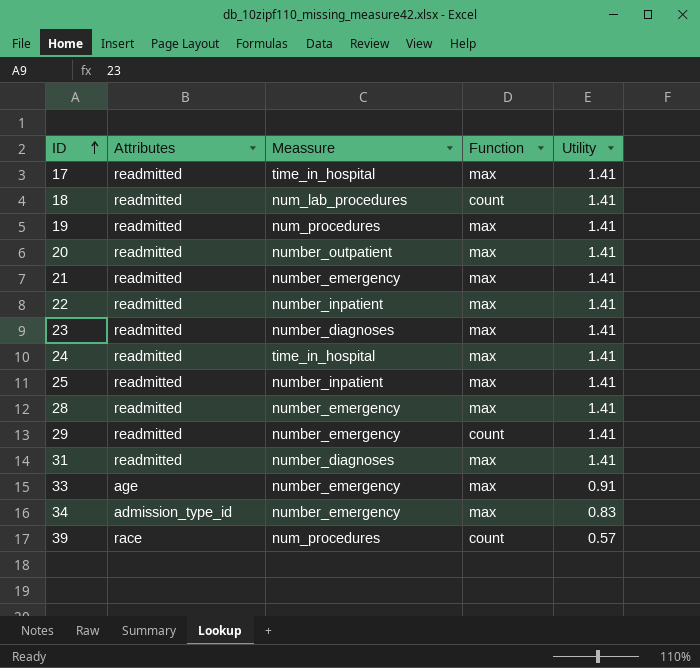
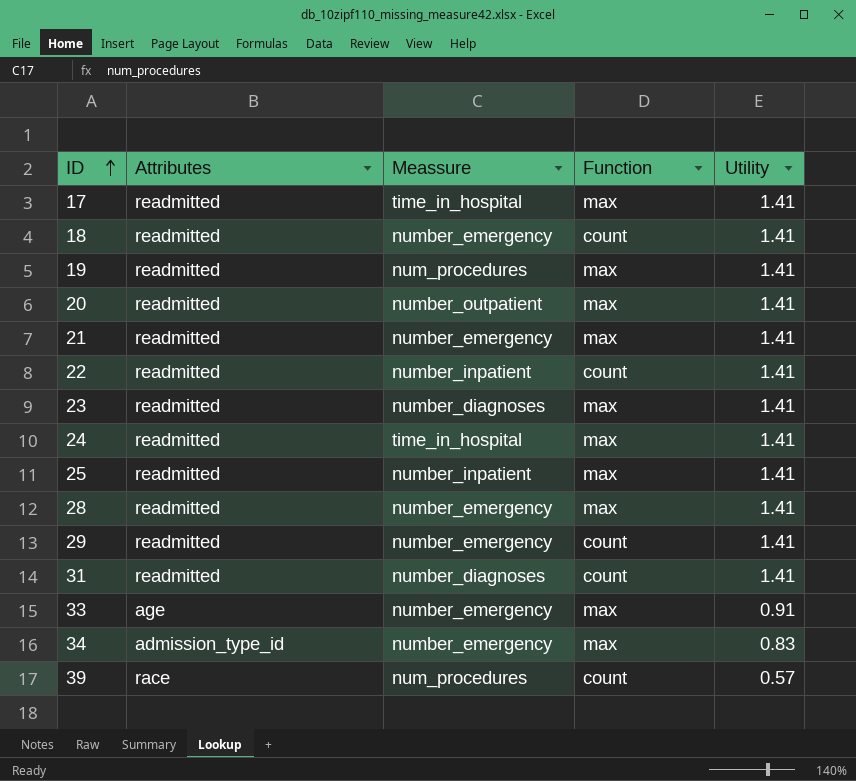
18 | Meassure: num_lab_procedures -> number_emergency
22 | Function: max -> count
31 | Function: max -> count

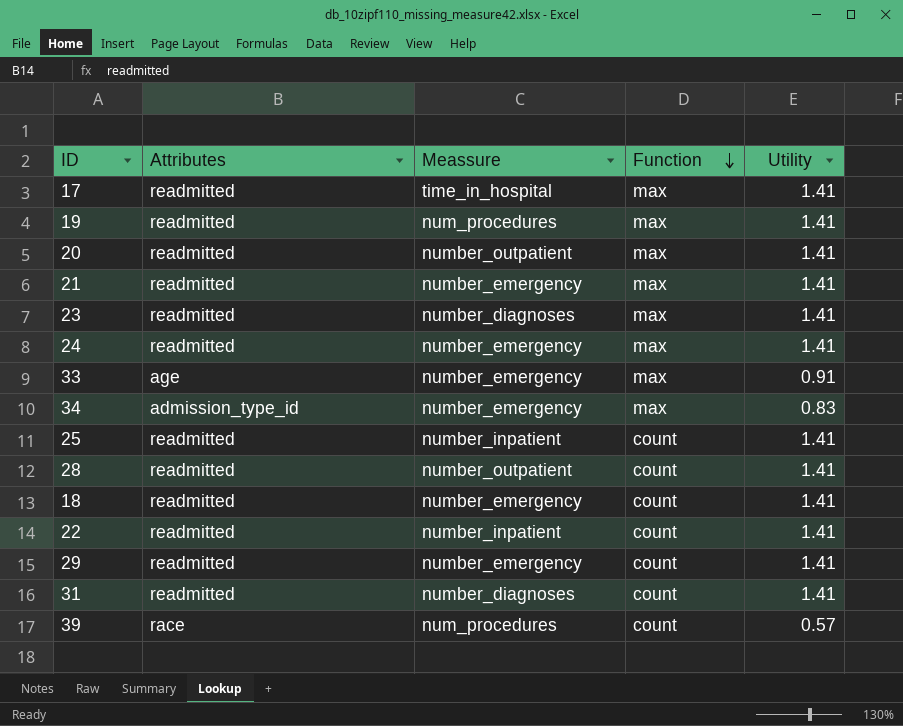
row order: ID ascending -> Function descending
24 | Meassure: time_in_hospital -> number_emergency
25 | Function: max -> count
28 | Meassure: number_emergency -> number_outpatient
28 | Function: max -> count

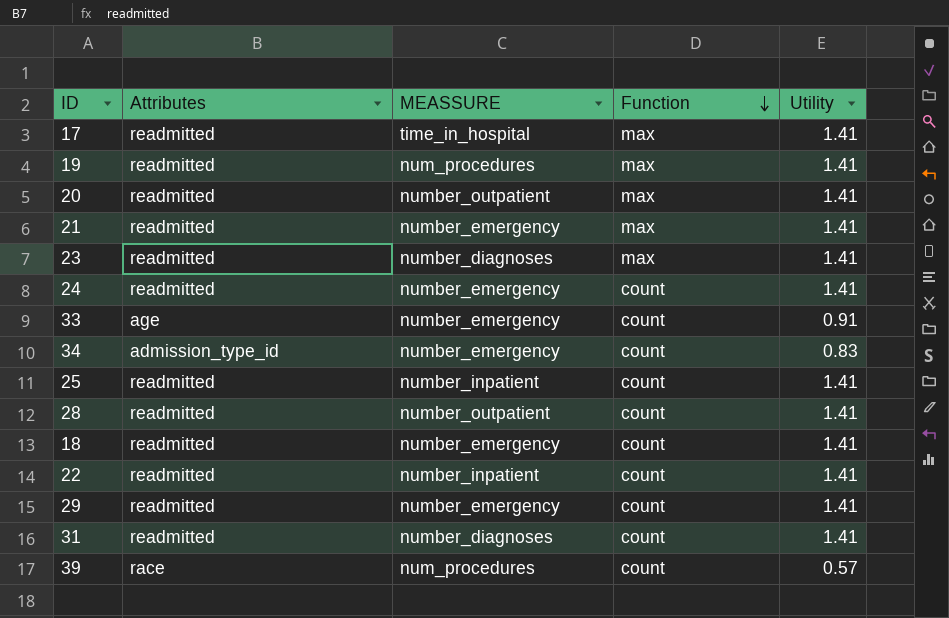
column name: Meassure -> MEASSURE
24 | Function: max -> count
33 | Function: max -> count
34 | Function: max -> count

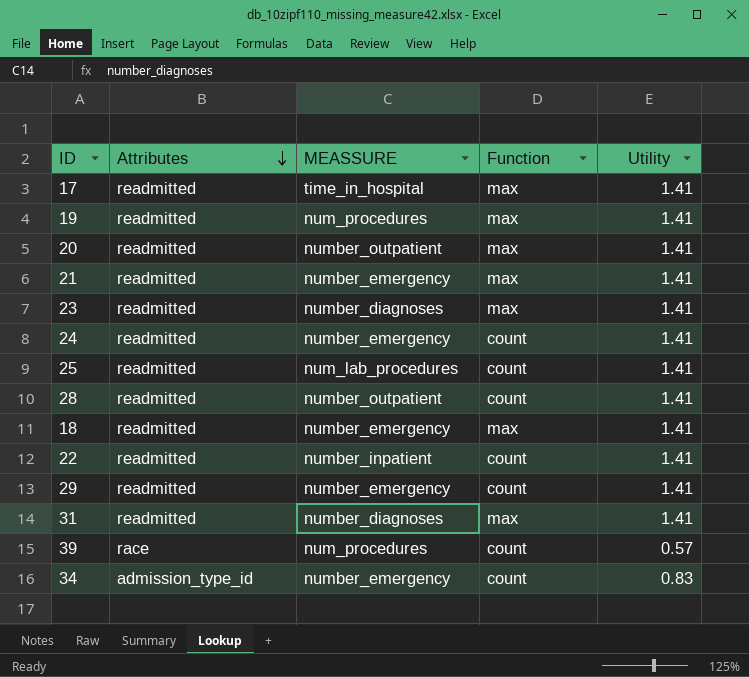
row order: Function descending -> Attributes descending
row 33: age | number_emergency | count | 0.91 -> none
25 | MEASSURE: number_inpatient -> num_lab_procedures
18 | Function: count -> max
31 | Function: count -> max

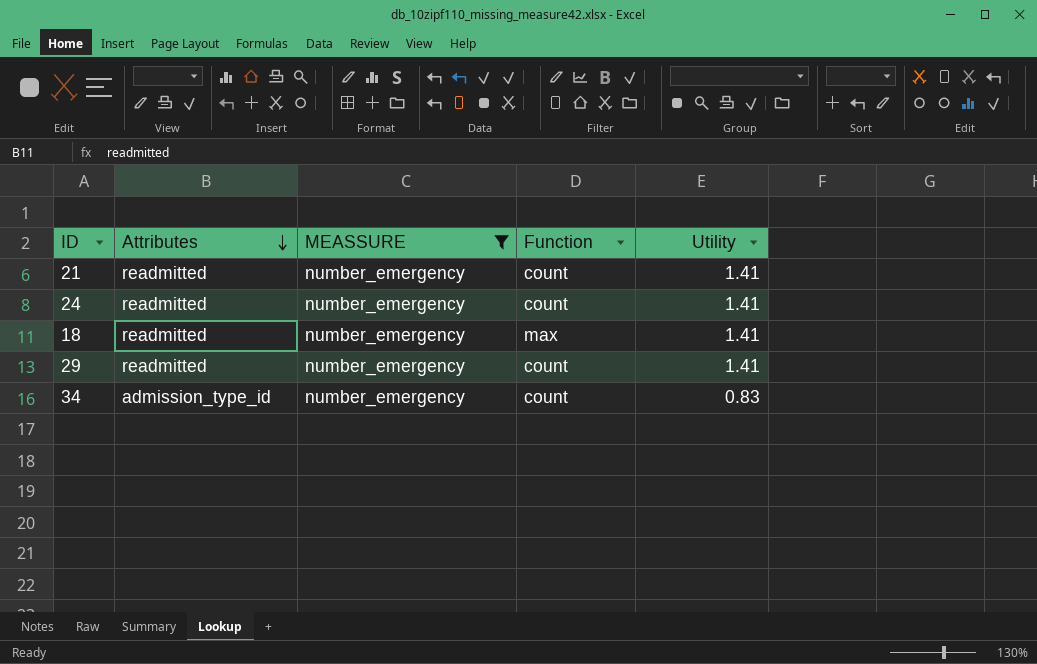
filter: none -> MEASSURE = number_emergency
21 | Function: max -> count

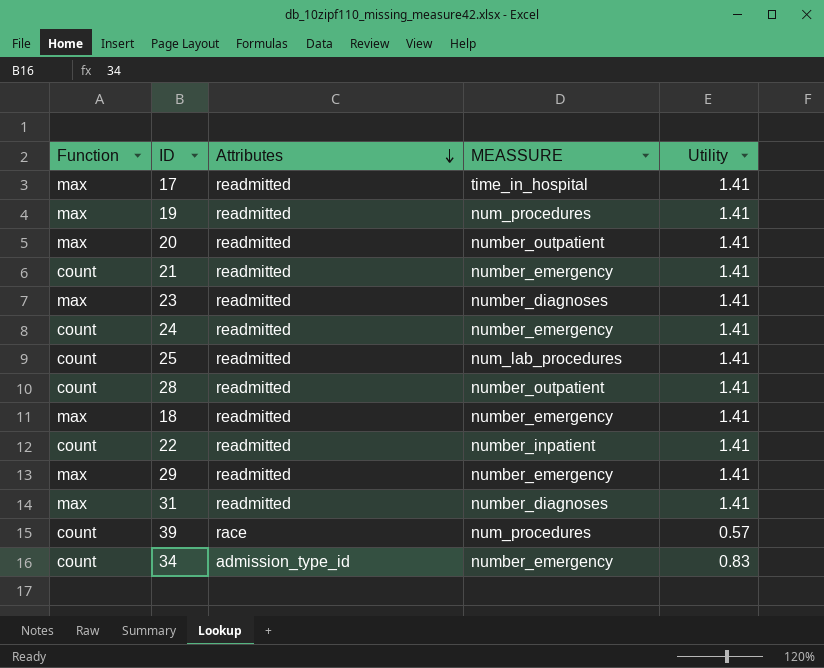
filter: MEASSURE = number_emergency -> none
column Function | position: 4 -> 1
29 | Function: count -> max

